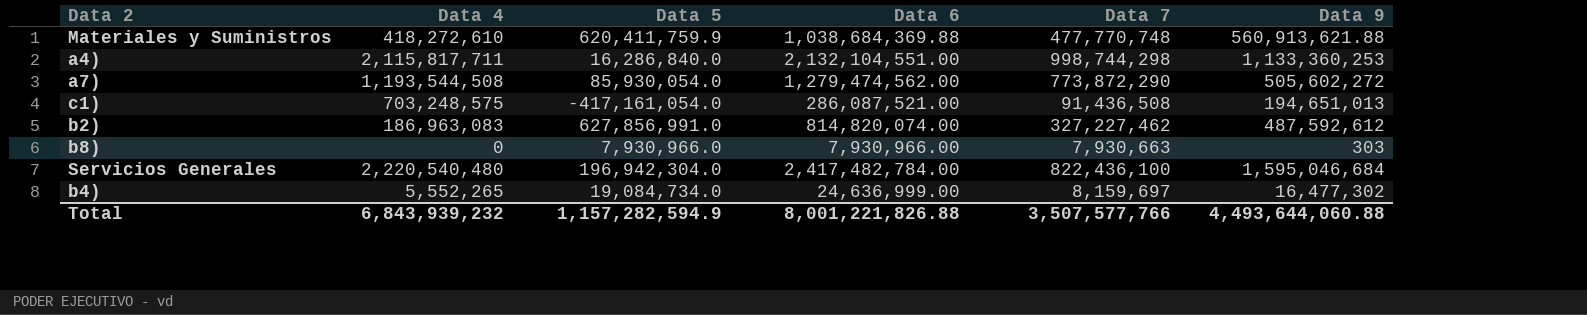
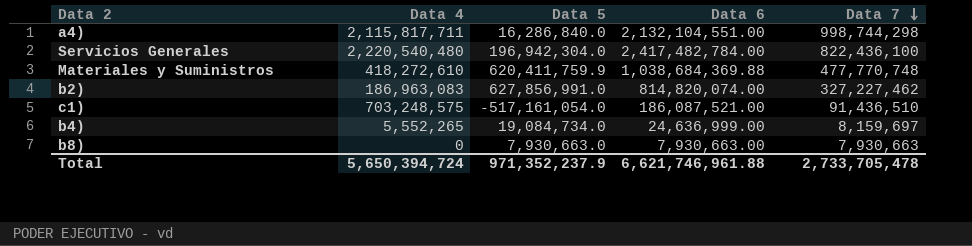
row order: none -> Data 7 descending
column Data 9 | formula: [Data 6] - [Data 7] -> none
row a7): 1,193,544,508 | 85,930,054.0 | 1,279,474,562.00 | 773,872,290 | 505,602,272 -> none
c1) | Data 5: -417,161,054.0 -> -517,161,054.0
c1) | Data 6: 286,087,521.00 -> 186,087,521.00
c1) | Data 7: 91,436,508 -> 91,436,510
b8) | Data 5: 7,930,966.0 -> 7,930,663.0
b8) | Data 6: 7,930,966.00 -> 7,930,663.00
Total | Data 4: 6,843,939,232 -> 5,650,394,724
Total | Data 5: 1,157,282,594.9 -> 971,352,237.9
Total | Data 6: 8,001,221,826.88 -> 6,621,746,961.88
Total | Data 7: 3,507,577,766 -> 2,733,705,478

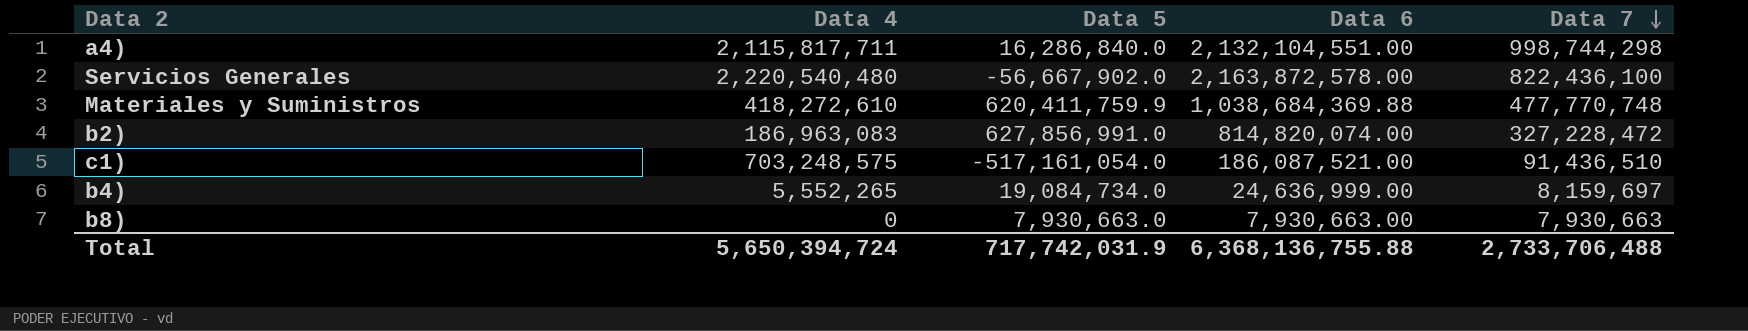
Servicios Generales | Data 5: 196,942,304.0 -> -56,667,902.0
Servicios Generales | Data 6: 2,417,482,784.00 -> 2,163,872,578.00
b2) | Data 7: 327,227,462 -> 327,228,472
Total | Data 5: 971,352,237.9 -> 717,742,031.9
Total | Data 6: 6,621,746,961.88 -> 6,368,136,755.88
Total | Data 7: 2,733,705,478 -> 2,733,706,488

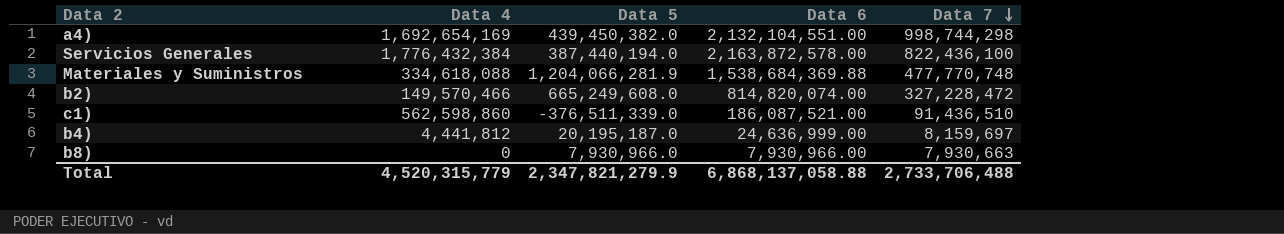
a4) | Data 4: 2,115,817,711 -> 1,692,654,169
a4) | Data 5: 16,286,840.0 -> 439,450,382.0
Servicios Generales | Data 4: 2,220,540,480 -> 1,776,432,384
Servicios Generales | Data 5: -56,667,902.0 -> 387,440,194.0
Materiales y Suministros | Data 4: 418,272,610 -> 334,618,088
Materiales y Suministros | Data 5: 620,411,759.9 -> 1,204,066,281.9
Materiales y Suministros | Data 6: 1,038,684,369.88 -> 1,538,684,369.88
b2) | Data 4: 186,963,083 -> 149,570,466
b2) | Data 5: 627,856,991.0 -> 665,249,608.0
c1) | Data 4: 703,248,575 -> 562,598,860
c1) | Data 5: -517,161,054.0 -> -376,511,339.0
b4) | Data 4: 5,552,265 -> 4,441,812
b4) | Data 5: 19,084,734.0 -> 20,195,187.0
b8) | Data 5: 7,930,663.0 -> 7,930,966.0
b8) | Data 6: 7,930,663.00 -> 7,930,966.00
Total | Data 4: 5,650,394,724 -> 4,520,315,779
Total | Data 5: 717,742,031.9 -> 2,347,821,279.9
Total | Data 6: 6,368,136,755.88 -> 6,868,137,058.88

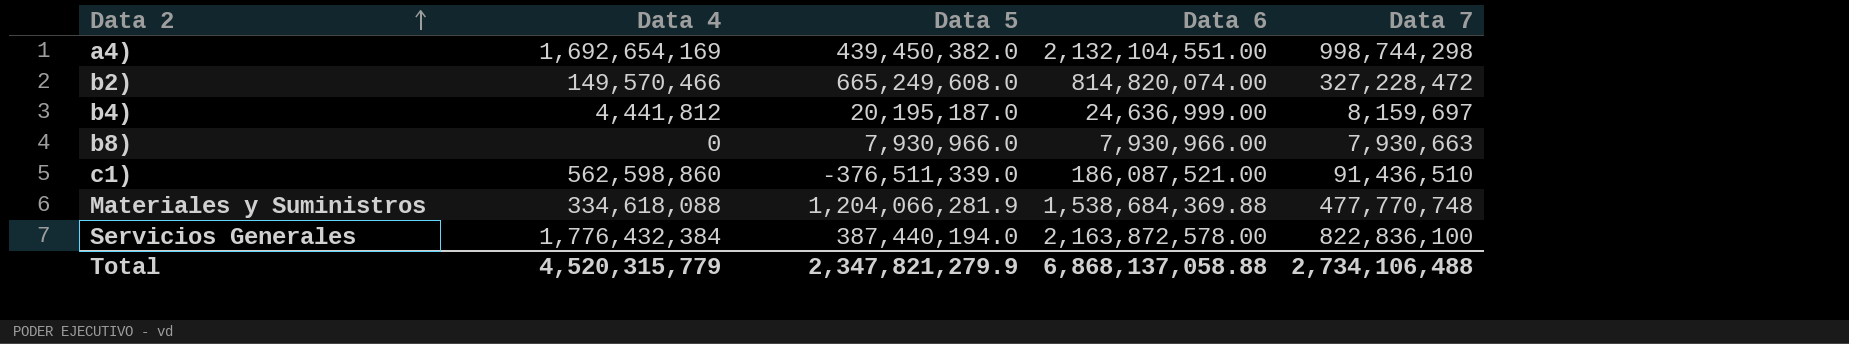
row order: Data 7 descending -> Data 2 ascending
Servicios Generales | Data 7: 822,436,100 -> 822,836,100
Total | Data 7: 2,733,706,488 -> 2,734,106,488

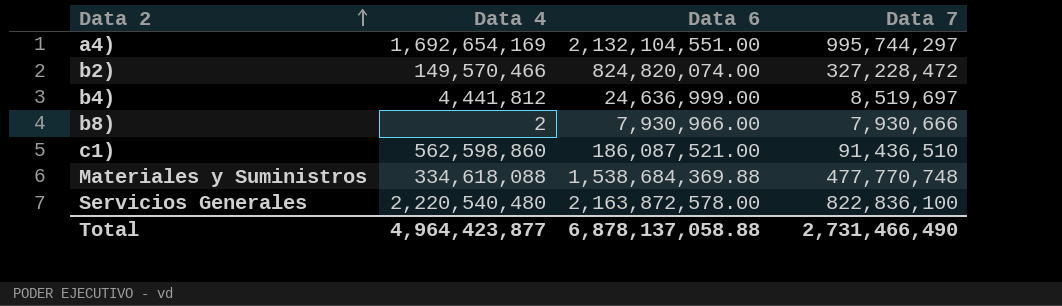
column Data 5 | formula: [Data 6] - [Data 4] -> none
a4) | Data 7: 998,744,298 -> 995,744,297
b2) | Data 6: 814,820,074.00 -> 824,820,074.00
b4) | Data 7: 8,159,697 -> 8,519,697
b8) | Data 4: 0 -> 2
b8) | Data 7: 7,930,663 -> 7,930,666
Servicios Generales | Data 4: 1,776,432,384 -> 2,220,540,480
Total | Data 4: 4,520,315,779 -> 4,964,423,877
Total | Data 6: 6,868,137,058.88 -> 6,878,137,058.88
Total | Data 7: 2,734,106,488 -> 2,731,466,490

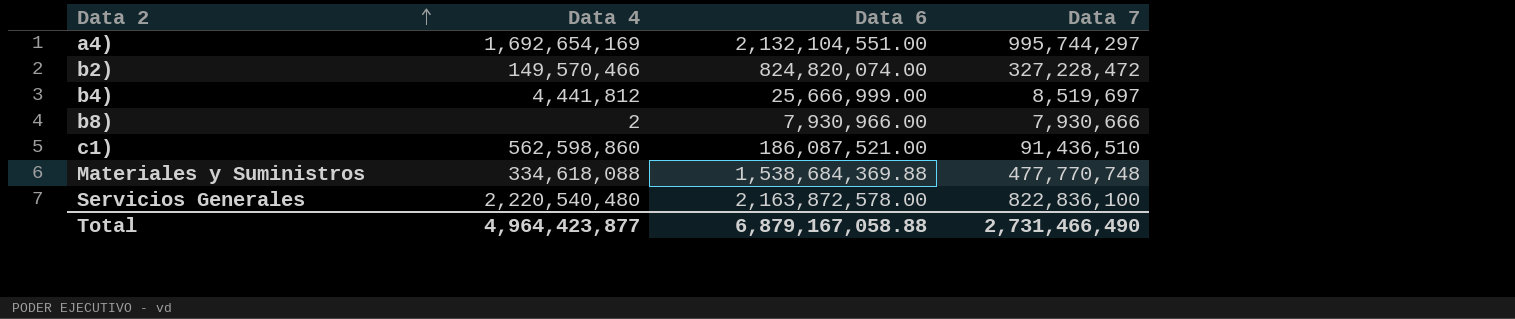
b4) | Data 6: 24,636,999.00 -> 25,666,999.00
Total | Data 6: 6,878,137,058.88 -> 6,879,167,058.88

